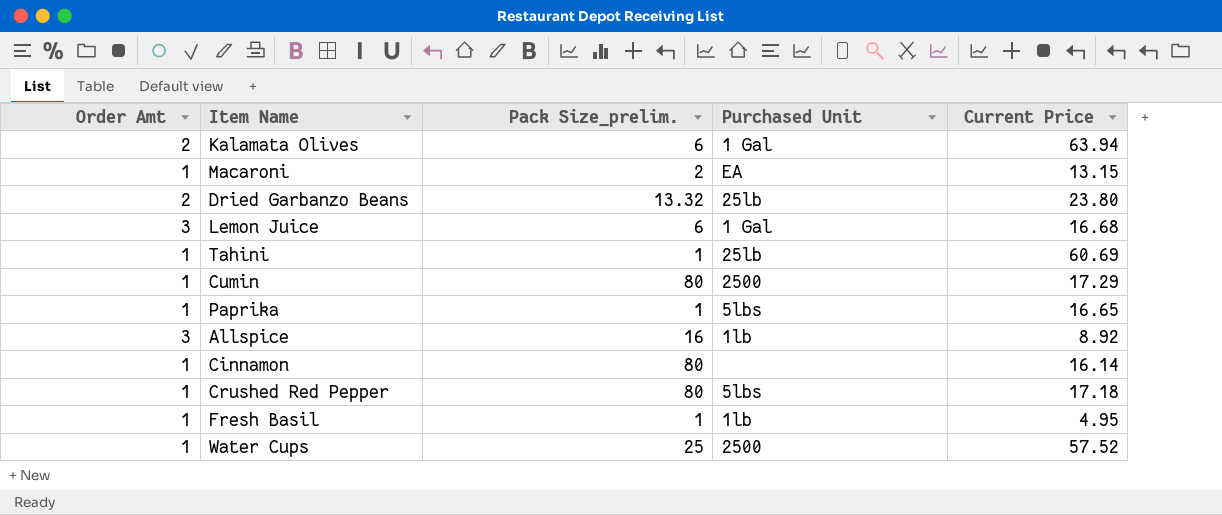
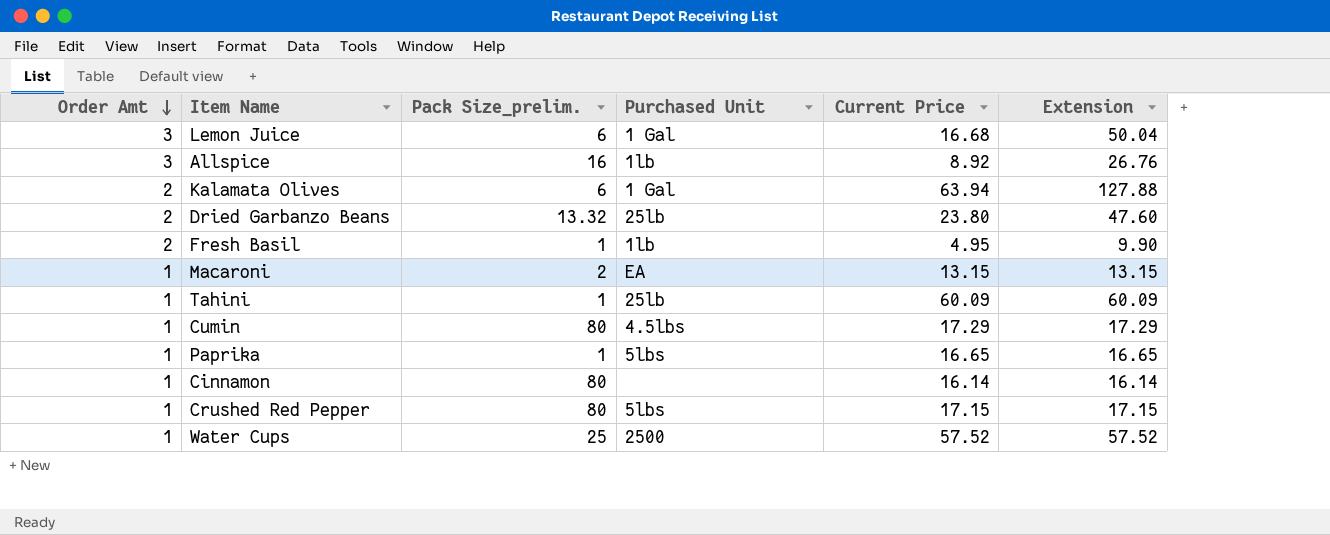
row order: none -> Order Amt descending
column Extension | formula: none -> [Order Amt] * [Current Price]
Fresh Basil | Order Amt: 1 -> 2
Tahini | Current Price: 60.69 -> 60.09
Cumin | Purchased Unit: 2500 -> 4.5lbs
Crushed Red Pepper | Current Price: 17.18 -> 17.15

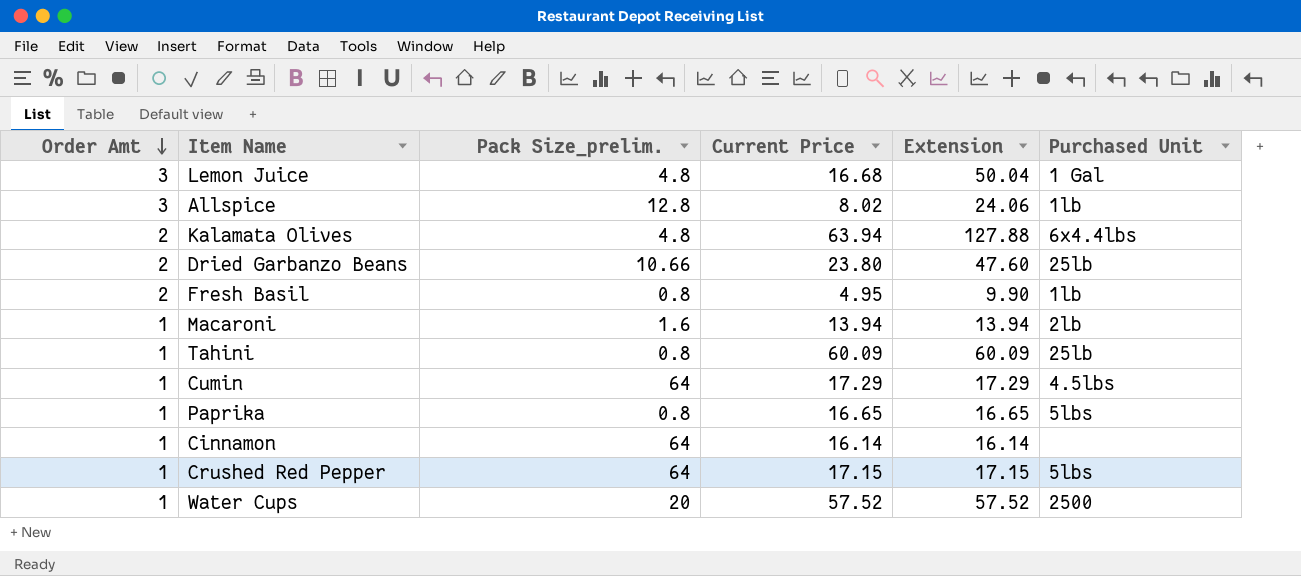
column Purchased Unit | position: 4 -> 6
Lemon Juice | Pack Size_prelim.: 6 -> 4.8
Allspice | Pack Size_prelim.: 16 -> 12.8
Allspice | Current Price: 8.92 -> 8.02
Allspice | Extension: 26.76 -> 24.06
Kalamata Olives | Pack Size_prelim.: 6 -> 4.8
Kalamata Olives | Purchased Unit: 1 Gal -> 6x4.4lbs
Dried Garbanzo Beans | Pack Size_prelim.: 13.32 -> 10.66
Fresh Basil | Pack Size_prelim.: 1 -> 0.8
Macaroni | Pack Size_prelim.: 2 -> 1.6
Macaroni | Current Price: 13.15 -> 13.94
Macaroni | Extension: 13.15 -> 13.94
Macaroni | Purchased Unit: EA -> 2lb
Tahini | Pack Size_prelim.: 1 -> 0.8
Cumin | Pack Size_prelim.: 80 -> 64
Paprika | Pack Size_prelim.: 1 -> 0.8
Cinnamon | Pack Size_prelim.: 80 -> 64
Crushed Red Pepper | Pack Size_prelim.: 80 -> 64
Water Cups | Pack Size_prelim.: 25 -> 20

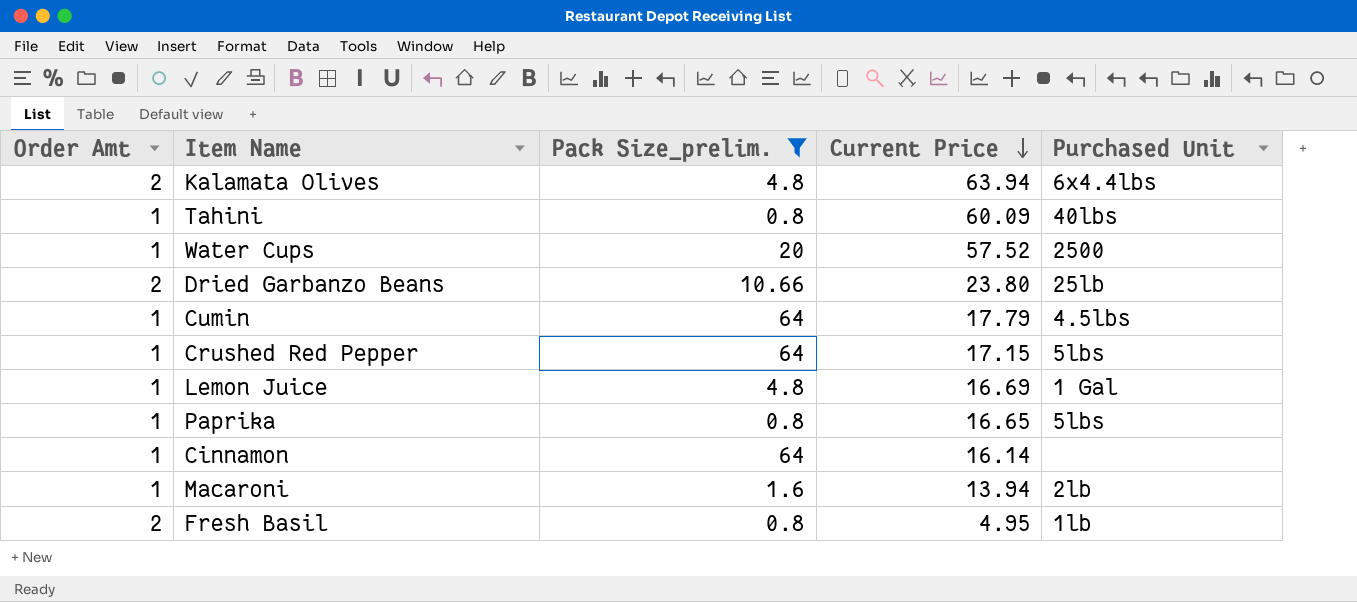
filter: none -> Pack Size_prelim. != 12.8
row order: Order Amt descending -> Current Price descending
column Extension | formula: [Order Amt] * [Current Price] -> none
Tahini | Purchased Unit: 25lb -> 40lbs
Cumin | Current Price: 17.29 -> 17.79
Lemon Juice | Order Amt: 3 -> 1
Lemon Juice | Current Price: 16.68 -> 16.69

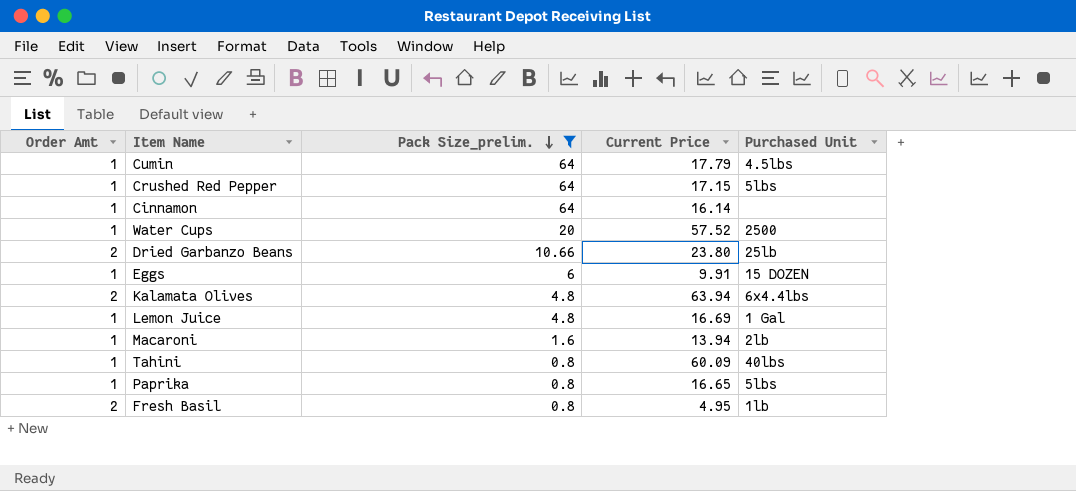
row order: Current Price descending -> Pack Size_prelim. descending
row Eggs: none -> 1 | 6 | 9.91 | 15 DOZEN

